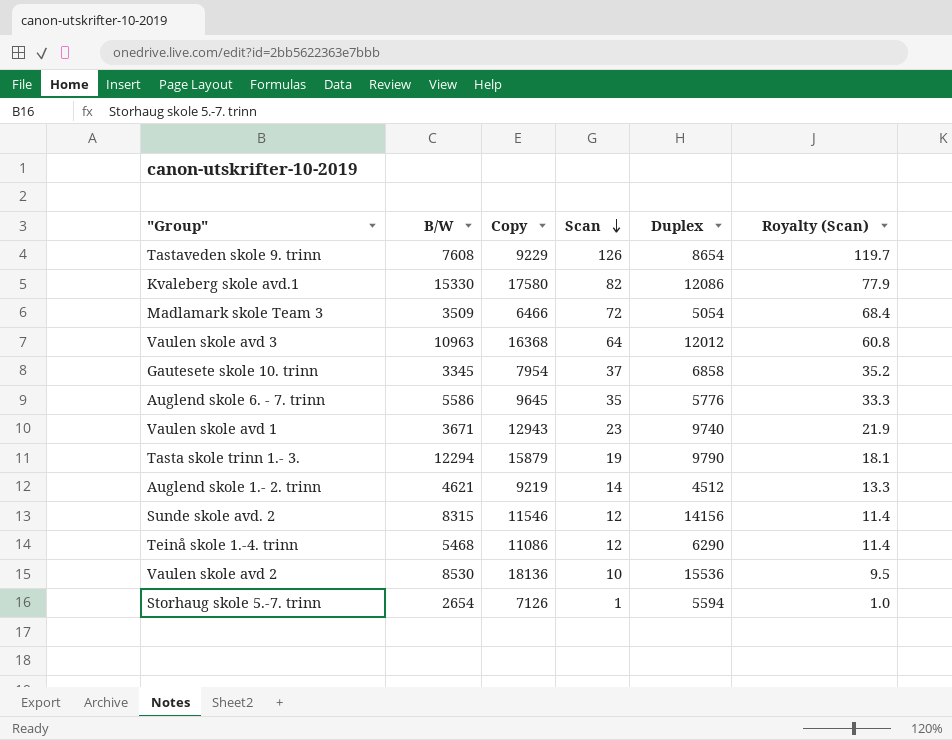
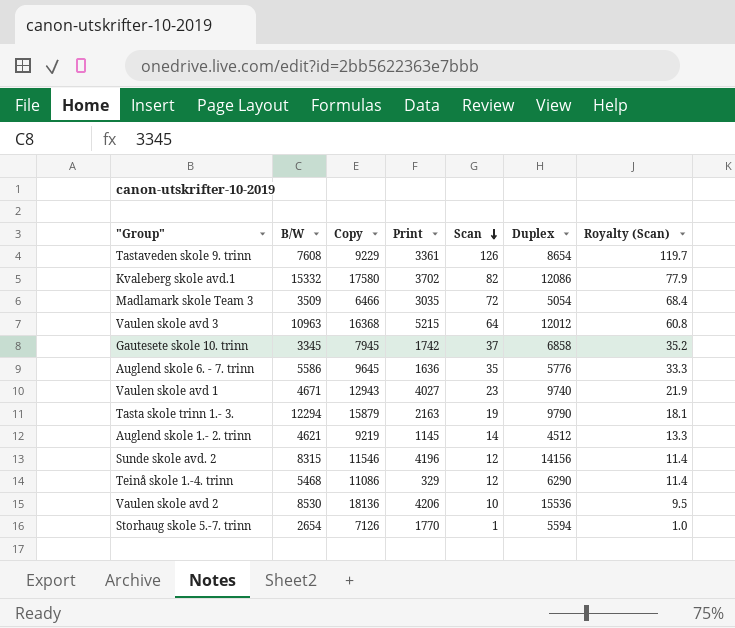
column Print | position: none -> 4
Kvaleberg skole avd.1 | B/W: 15330 -> 15332
Gautesete skole 10. trinn | Copy: 7954 -> 7945
Vaulen skole avd 1 | B/W: 3671 -> 4671

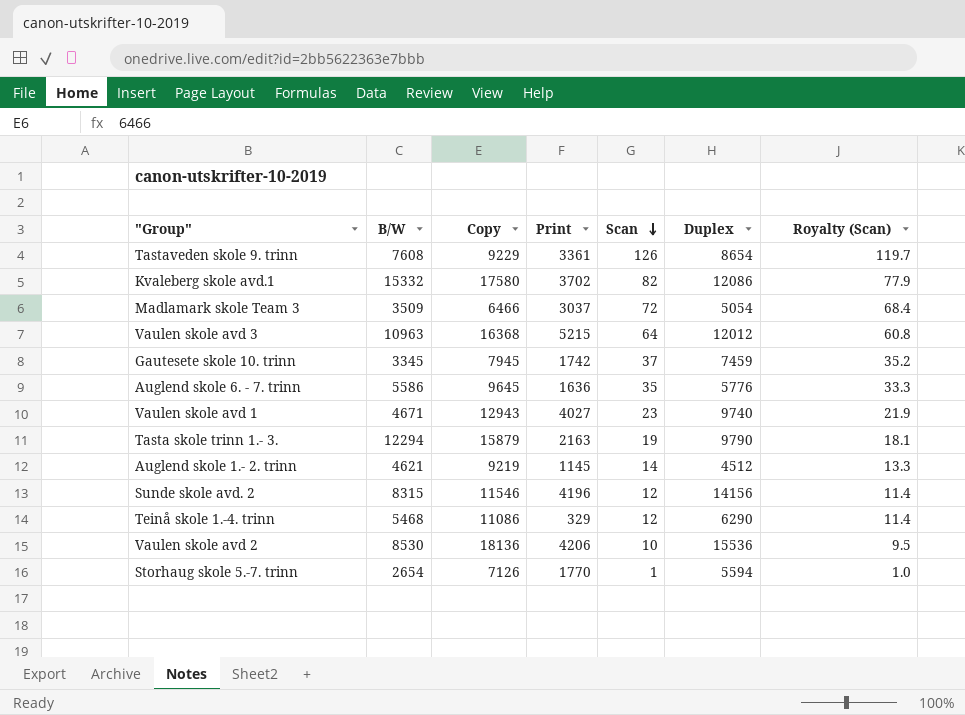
Madlamark skole Team 3 | Print: 3035 -> 3037
Gautesete skole 10. trinn | Duplex: 6858 -> 7459

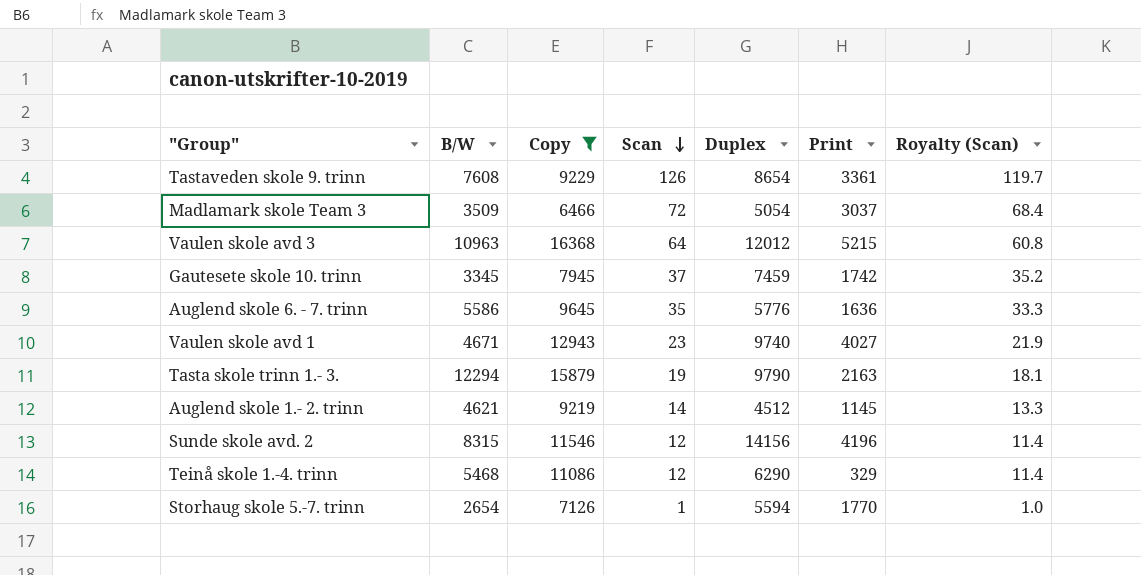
filter: none -> Copy <= 16368
column Print | position: 4 -> 6

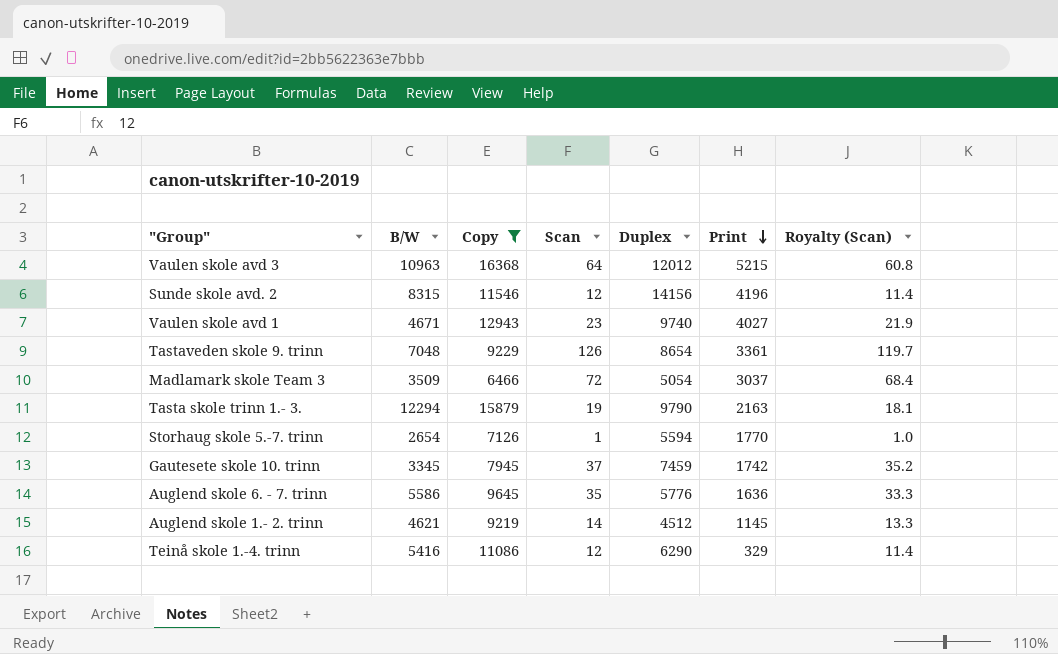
row order: Scan descending -> Print descending
Tastaveden skole 9. trinn | B/W: 7608 -> 7048
Teinå skole 1.-4. trinn | B/W: 5468 -> 5416

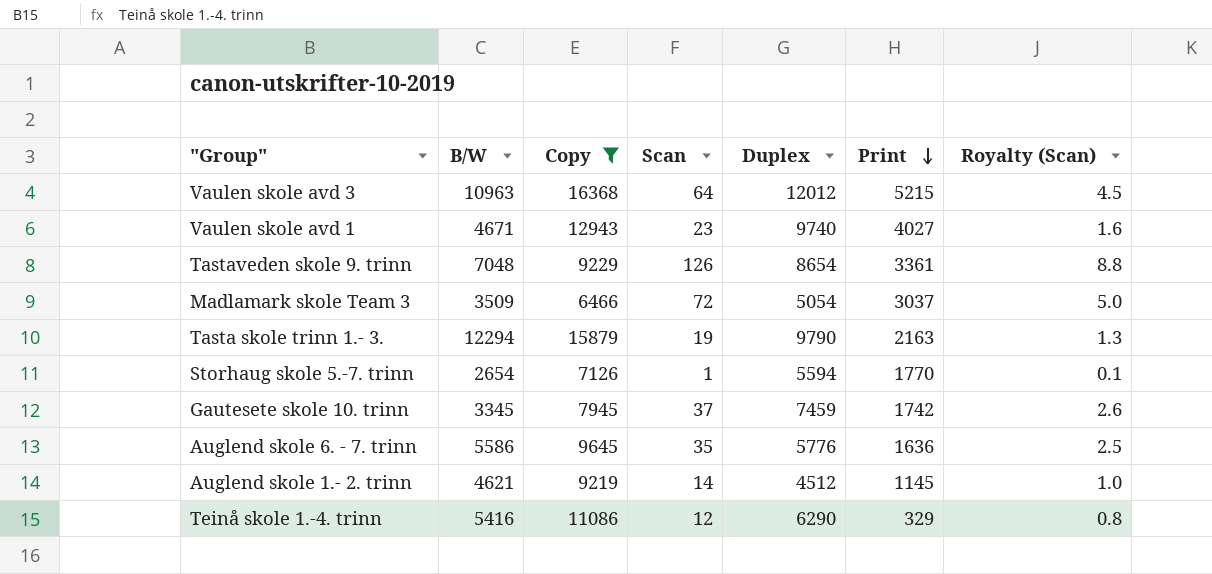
column Royalty (Scan) | formula: [Scan] * 0.95 -> [Scan] * 0.07
row Sunde skole avd. 2: 8315 | 11546 | 12 | 14156 | 4196 | 11.4 -> none

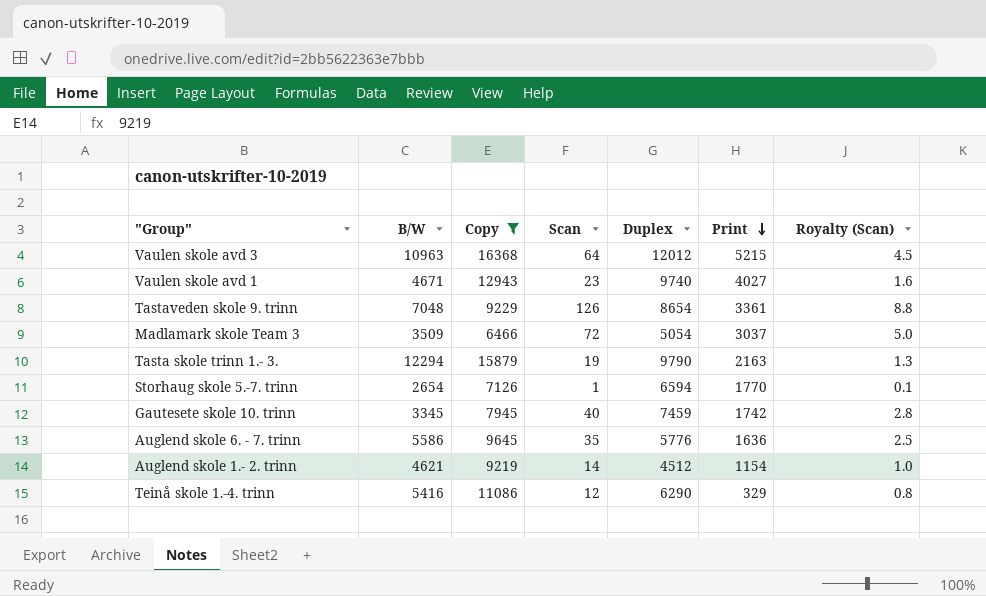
Storhaug skole 5.-7. trinn | Duplex: 5594 -> 6594
Gautesete skole 10. trinn | Scan: 37 -> 40
Gautesete skole 10. trinn | Royalty (Scan): 2.6 -> 2.8
Auglend skole 1.- 2. trinn | Print: 1145 -> 1154

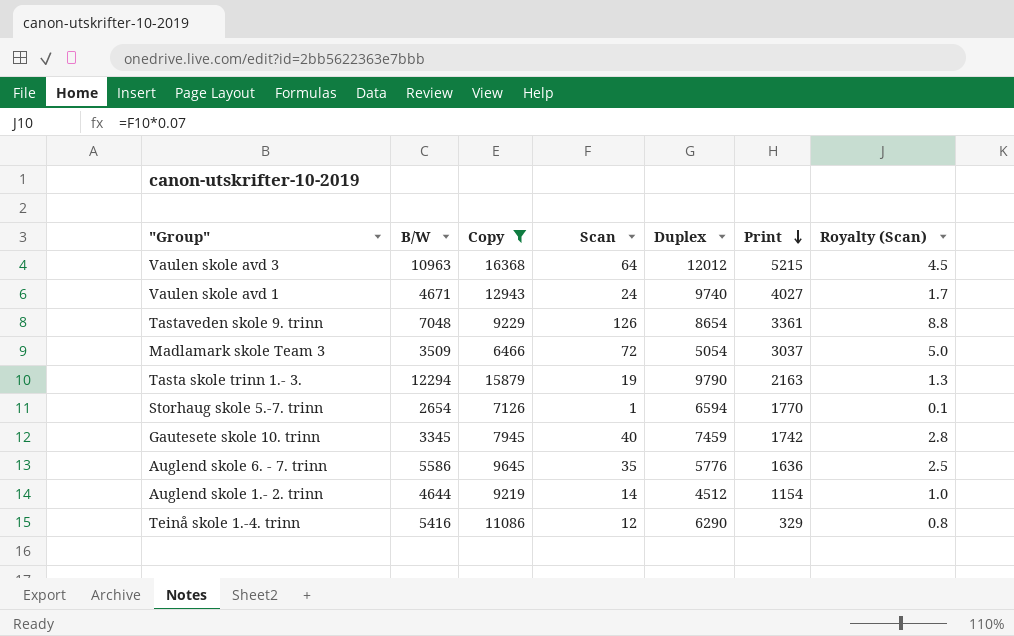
Vaulen skole avd 1 | Scan: 23 -> 24
Vaulen skole avd 1 | Royalty (Scan): 1.6 -> 1.7
Auglend skole 1.- 2. trinn | B/W: 4621 -> 4644

